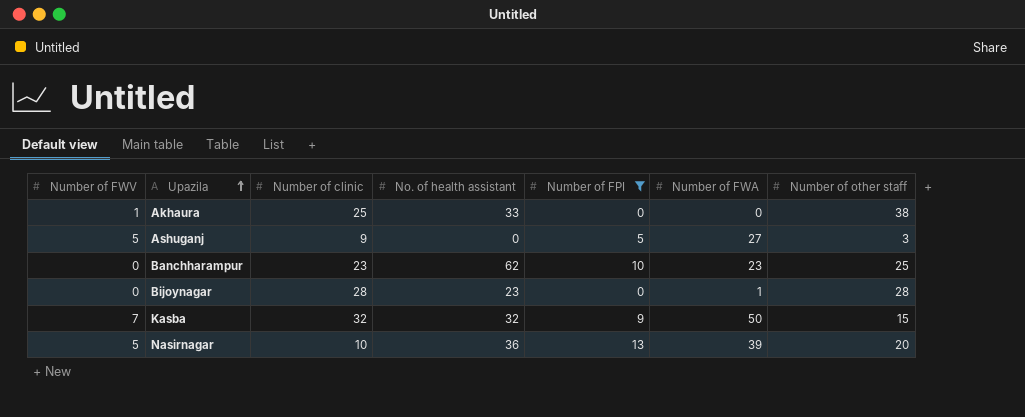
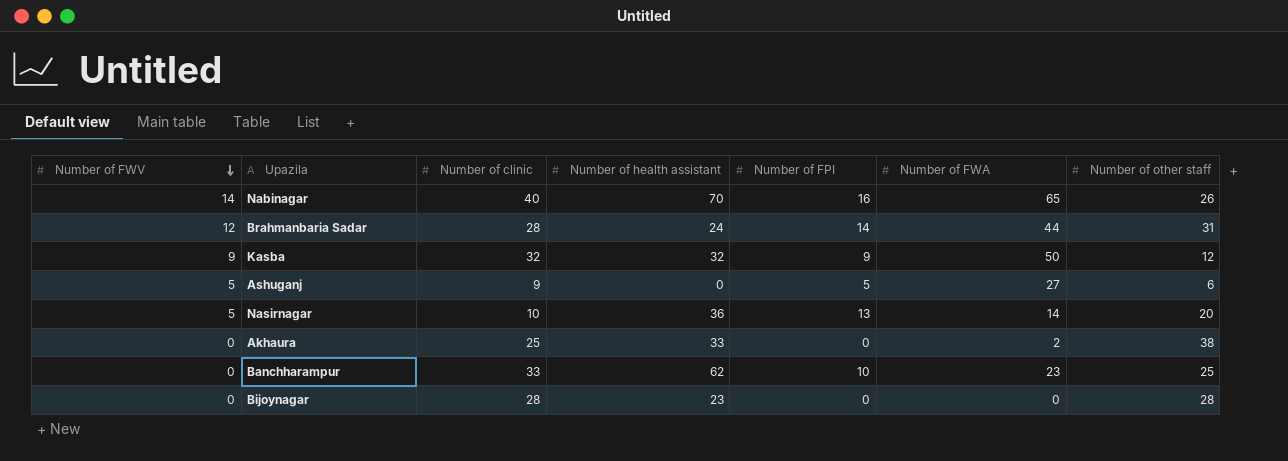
filter: Number of FPI <= 13 -> none
row order: Upazila ascending -> Number of FWV descending
column name: No. of health assistant -> Number of health assistant
Kasba | Number of FWV: 7 -> 9
Kasba | Number of other staff: 15 -> 12
Ashuganj | Number of other staff: 3 -> 6
Nasirnagar | Number of FWA: 39 -> 14
Akhaura | Number of FWV: 1 -> 0
Akhaura | Number of FWA: 0 -> 2
Banchharampur | Number of clinic: 23 -> 33
Bijoynagar | Number of FWA: 1 -> 0

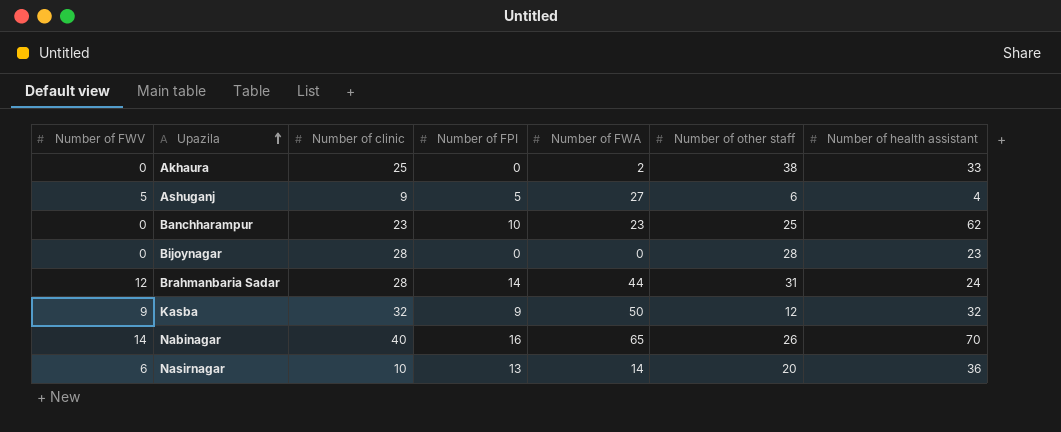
row order: Number of FWV descending -> Upazila ascending
column Number of health assistant | position: 4 -> 7
Ashuganj | Number of health assistant: 0 -> 4
Banchharampur | Number of clinic: 33 -> 23
Nasirnagar | Number of FWV: 5 -> 6

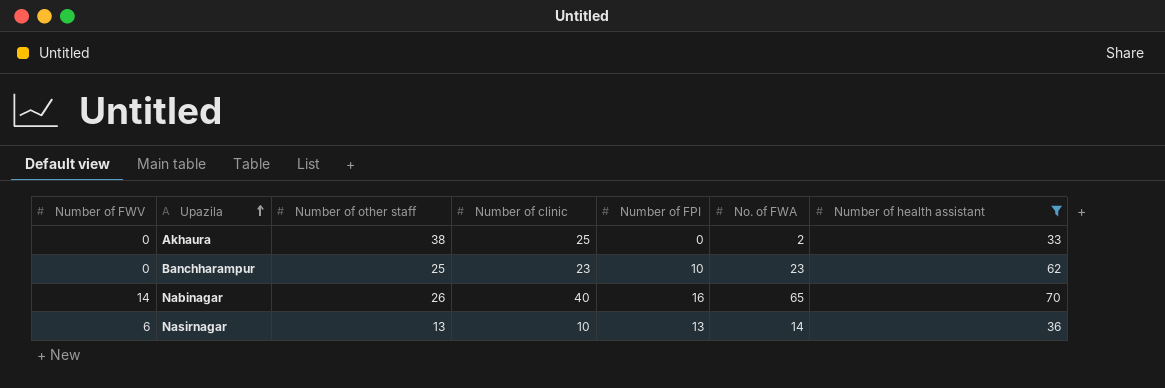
filter: none -> Number of health assistant >= 33
column Number of other staff | position: 6 -> 3
column name: Number of FWA -> No. of FWA
Nasirnagar | Number of other staff: 20 -> 13

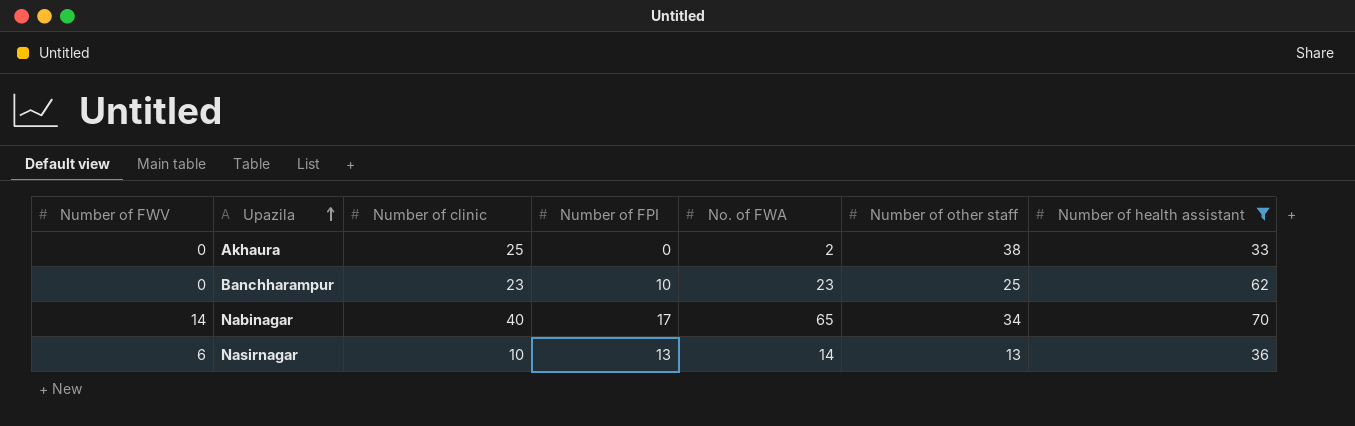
column Number of other staff | position: 3 -> 6
Nabinagar | Number of FPI: 16 -> 17
Nabinagar | Number of other staff: 26 -> 34

